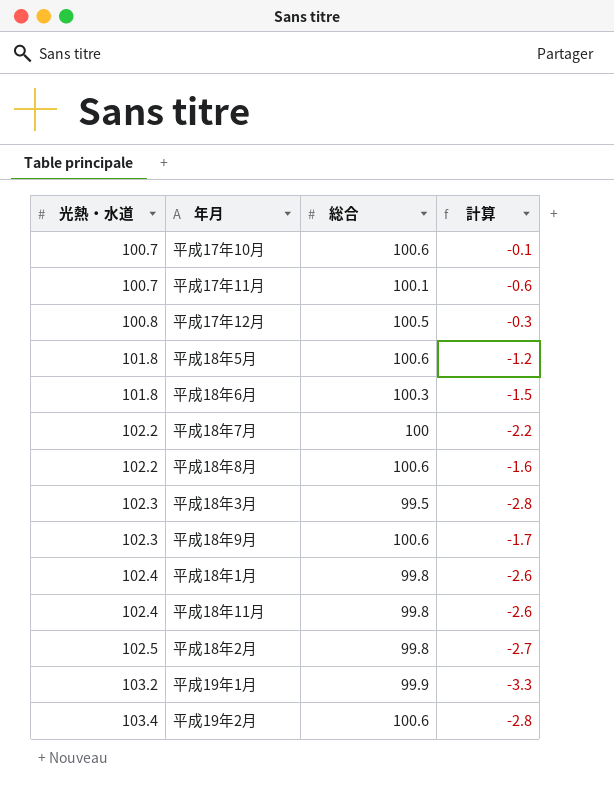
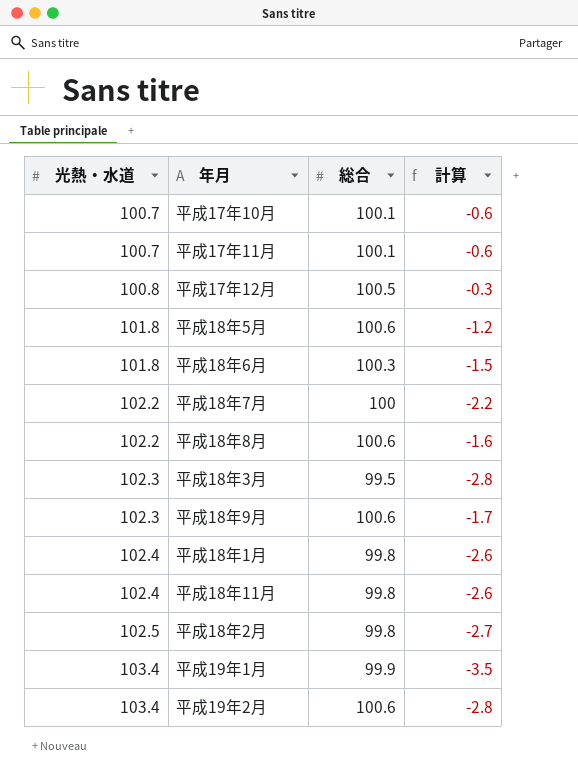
平成17年10月 | 総合: 100.6 -> 100.1
平成17年10月 | 計算: -0.1 -> -0.6
平成19年1月 | 光熱・水道: 103.2 -> 103.4
平成19年1月 | 計算: -3.3 -> -3.5

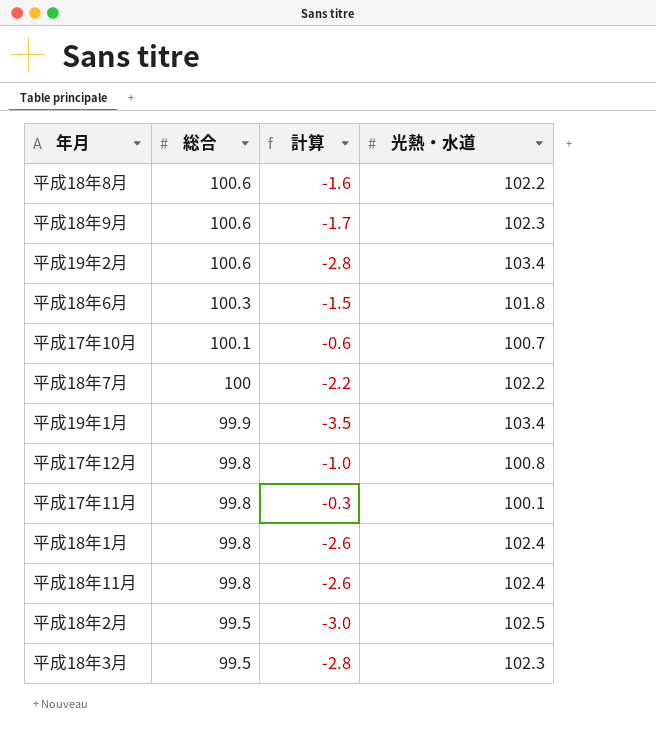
row order: 光熱・水道 ascending -> 総合 descending
column 光熱・水道 | position: 1 -> 4
row 平成18年5月: 101.8 | 100.6 | -1.2 -> none
平成17年12月 | 総合: 100.5 -> 99.8
平成17年12月 | 計算: -0.3 -> -1.0
平成17年11月 | 総合: 100.1 -> 99.8
平成17年11月 | 計算: -0.6 -> -0.3
平成17年11月 | 光熱・水道: 100.7 -> 100.1
平成18年2月 | 総合: 99.8 -> 99.5
平成18年2月 | 計算: -2.7 -> -3.0

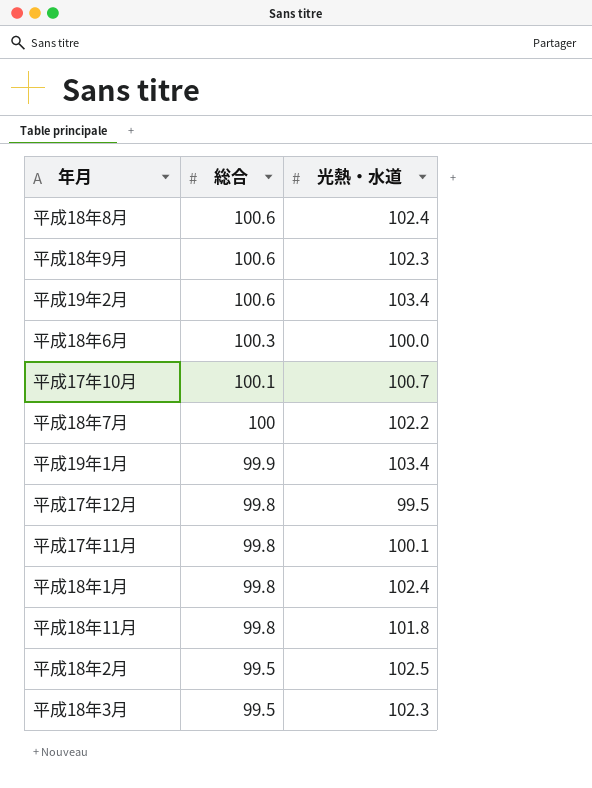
column 計算 | formula: [総合] - [光熱・水道] -> none
平成18年8月 | 光熱・水道: 102.2 -> 102.4
平成18年6月 | 光熱・水道: 101.8 -> 100.0
平成17年12月 | 光熱・水道: 100.8 -> 99.5
平成18年11月 | 光熱・水道: 102.4 -> 101.8

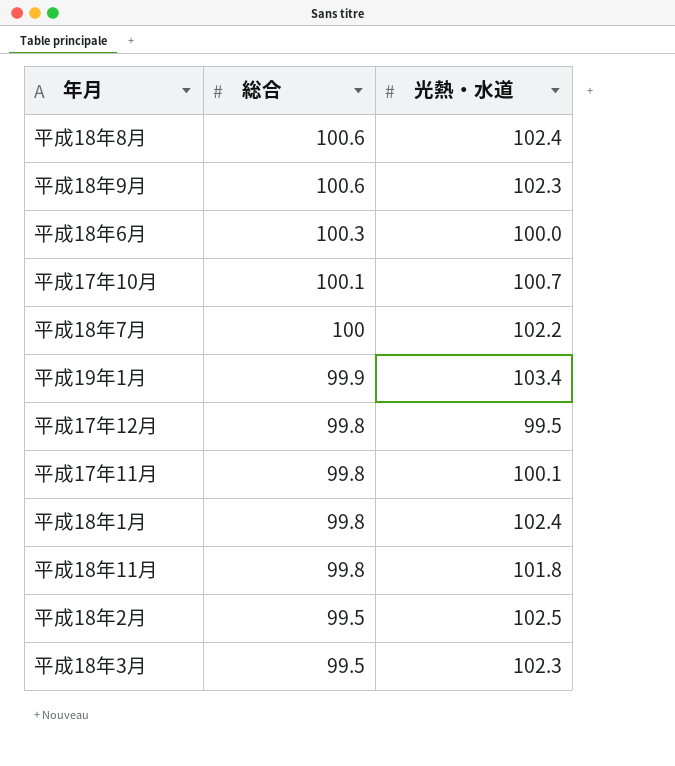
row 平成19年2月: 100.6 | 103.4 -> none

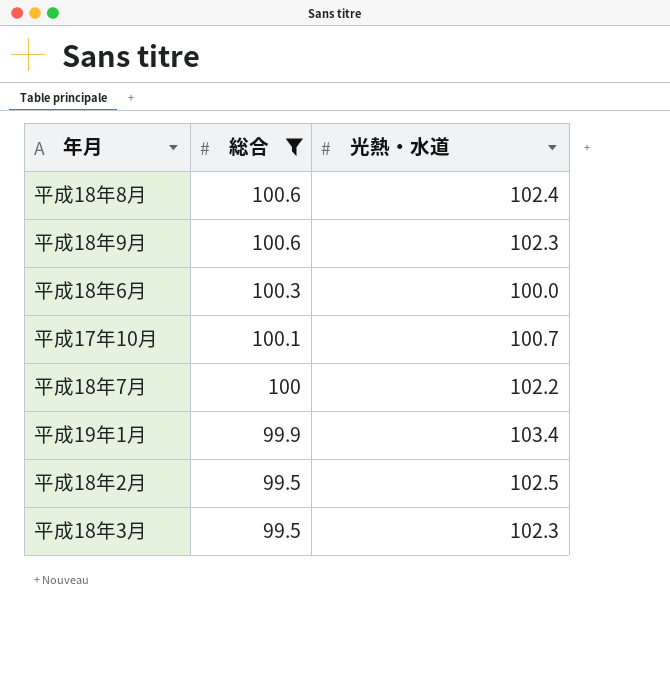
filter: none -> 総合 != 99.8

